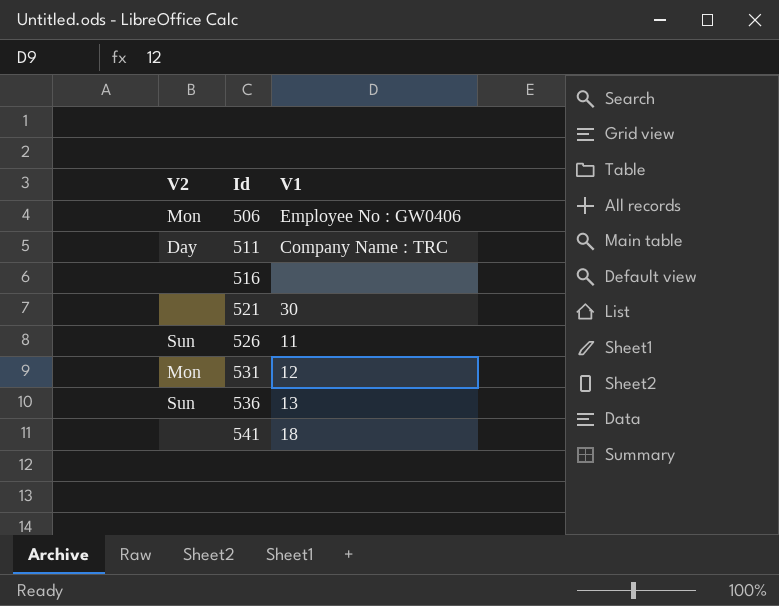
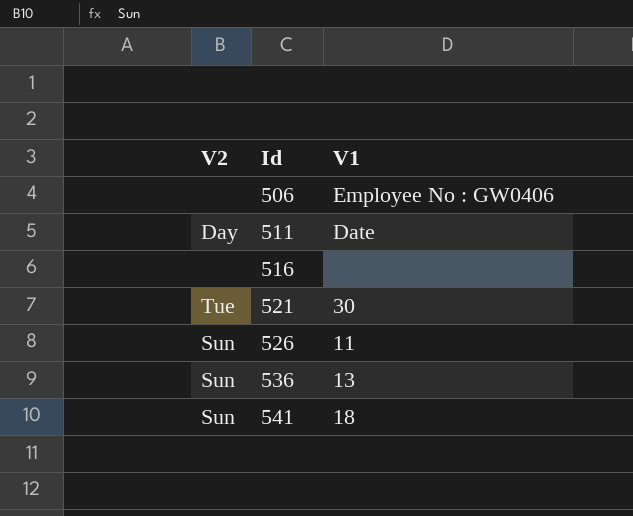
row 531: Mon | 12 -> none
506 | V2: Mon -> none
511 | V1: Company Name : TRC -> Date
521 | V2: none -> Tue
541 | V2: none -> Sun

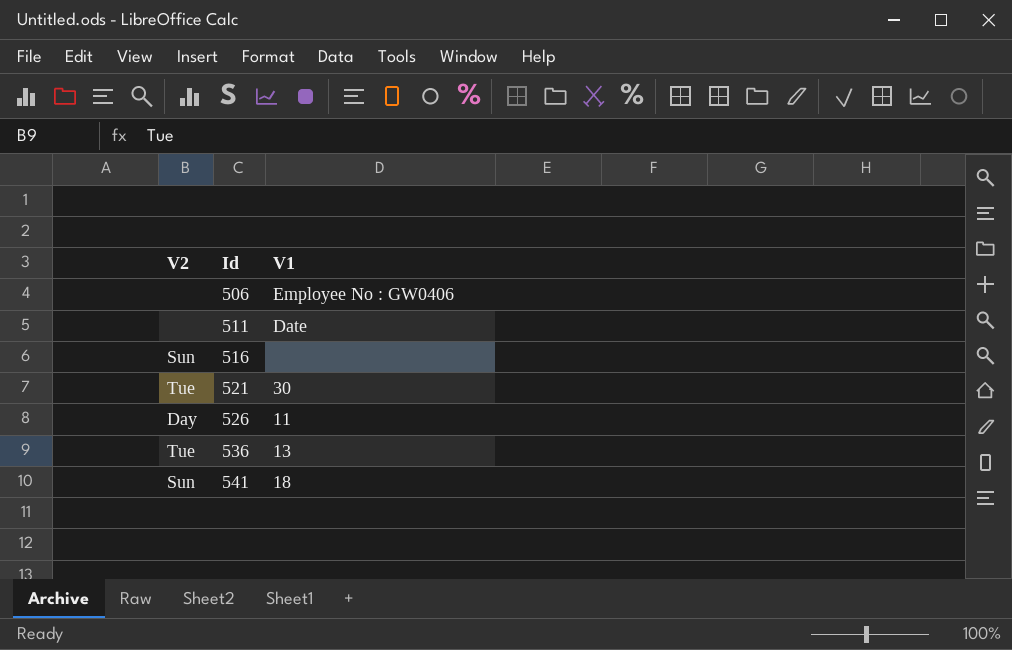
511 | V2: Day -> none
516 | V2: none -> Sun
526 | V2: Sun -> Day
536 | V2: Sun -> Tue

